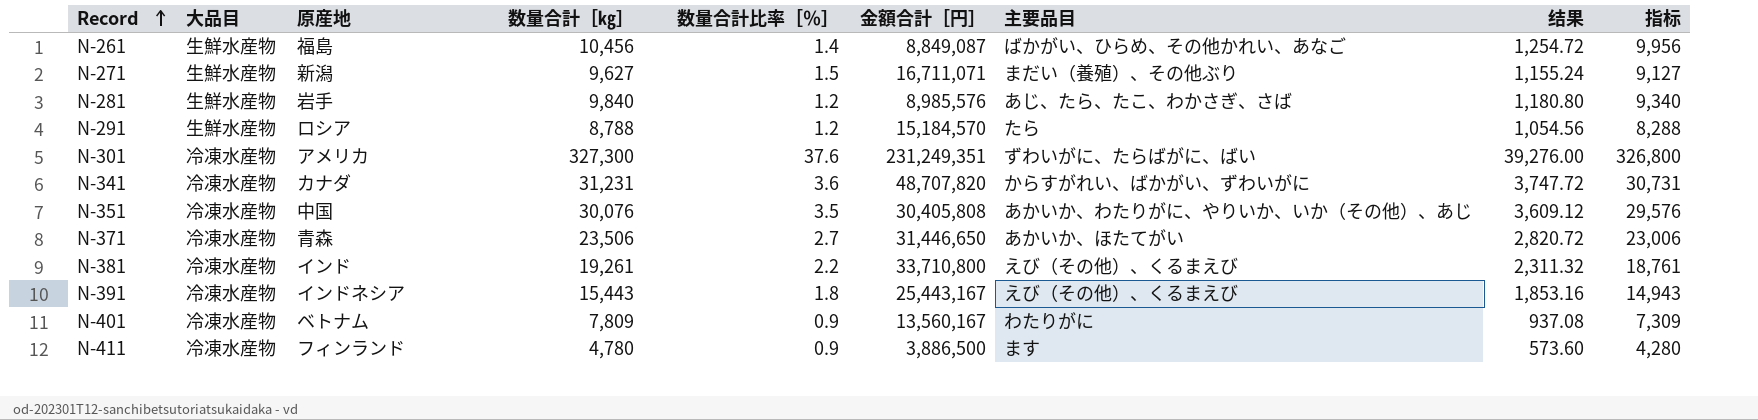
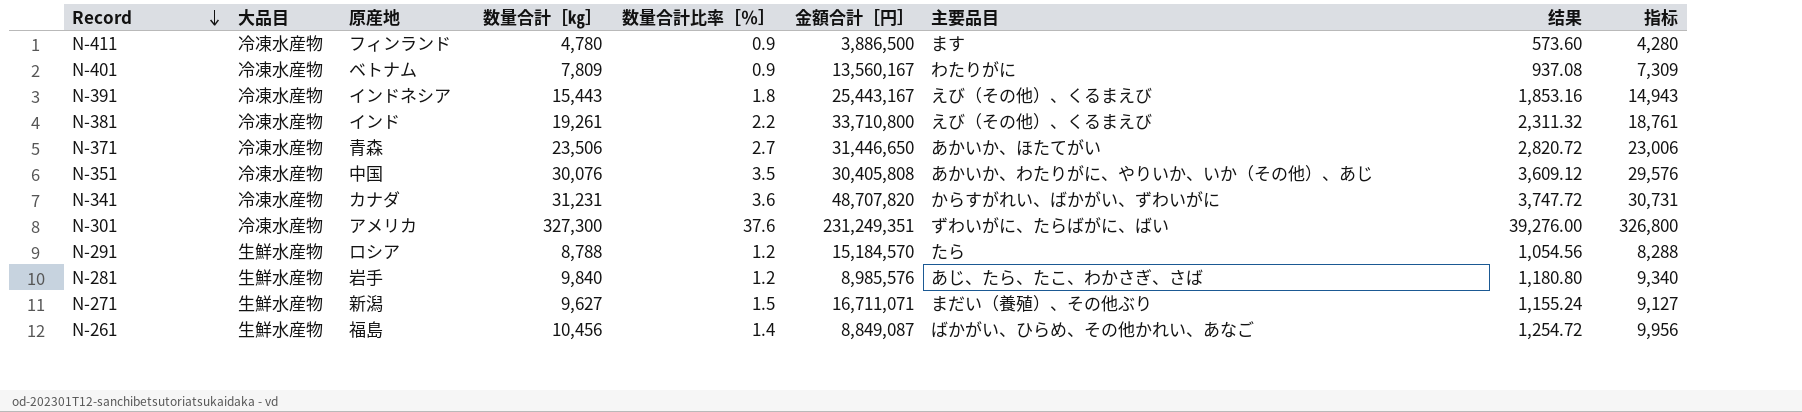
row order: Record ascending -> Record descending

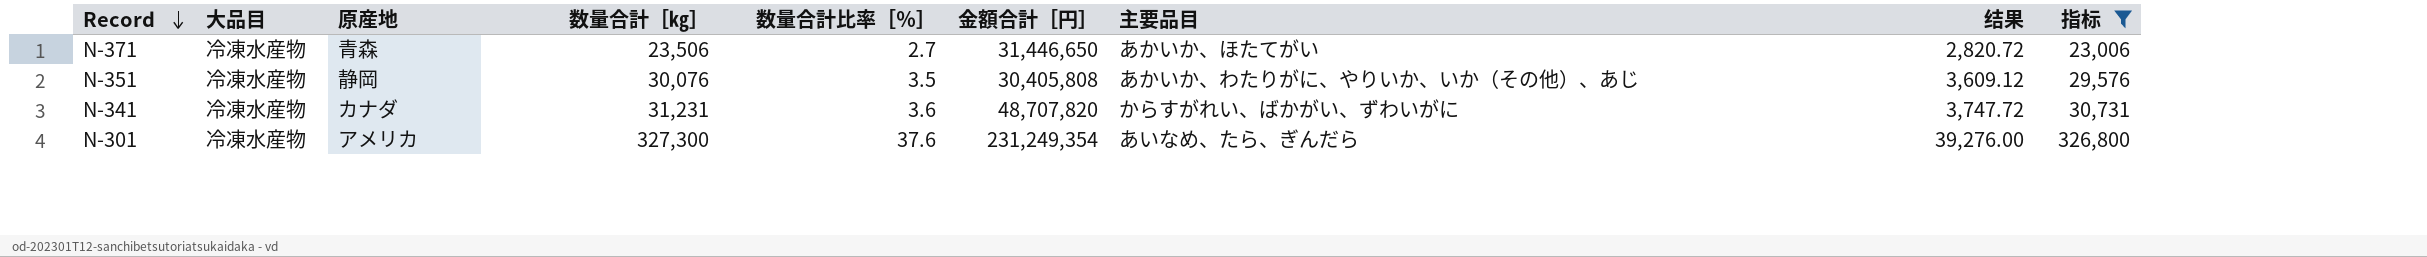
filter: none -> 指标 >= 23,006
N-351 | 原産地: 中国 -> 静岡
N-301 | 金額合計［円］: 231,249,351 -> 231,249,354
N-301 | 主要品目: ずわいがに、たらばがに、ばい -> あいなめ、たら、ぎんだら

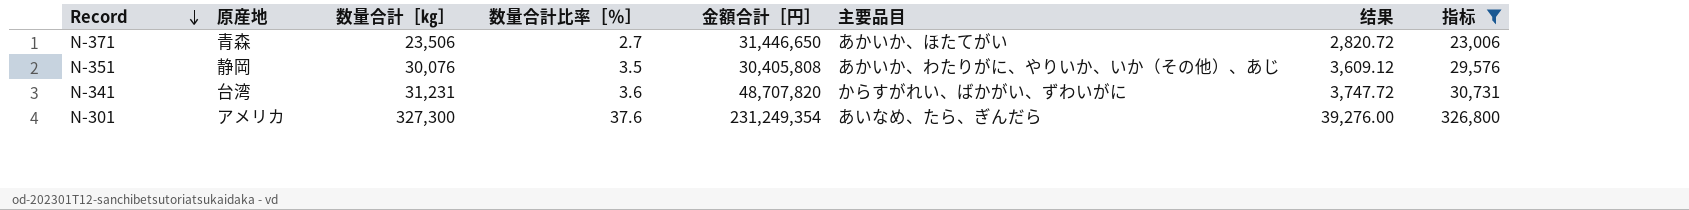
column 大品目 | position: 2 -> none
N-341 | 原産地: カナダ -> 台湾

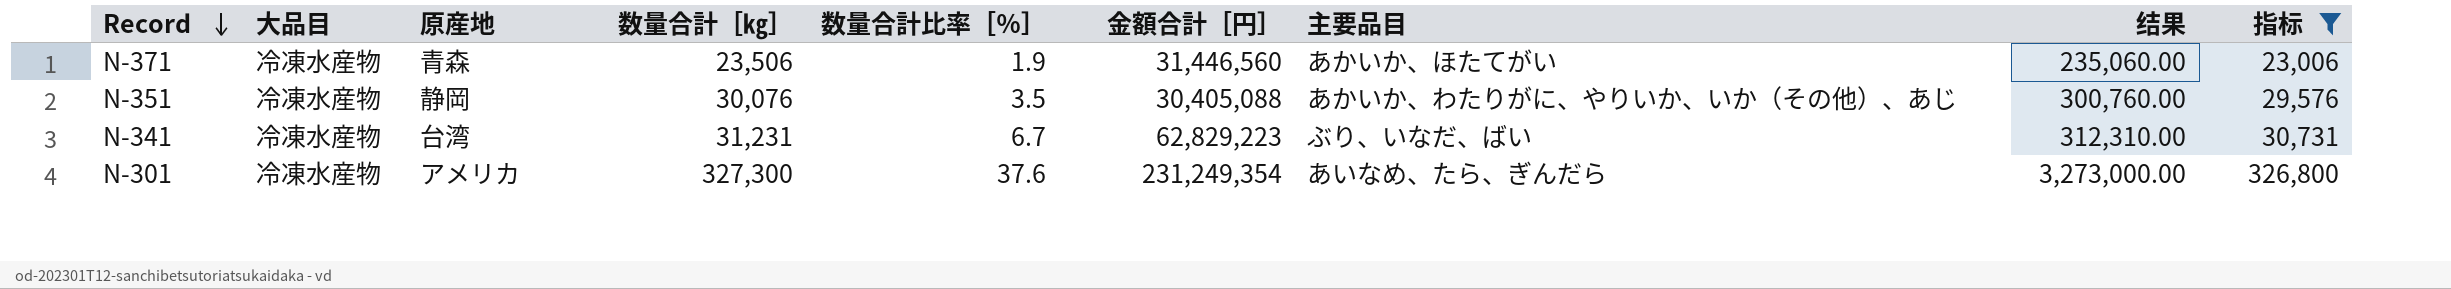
column 大品目 | position: none -> 2
column 结果 | formula: [数量合計［㎏］] * 0.12 -> [数量合計［㎏］] * 10
N-371 | 数量合計比率［％］: 2.7 -> 1.9
N-371 | 金額合計［円］: 31,446,650 -> 31,446,560
N-351 | 金額合計［円］: 30,405,808 -> 30,405,088
N-341 | 数量合計比率［％］: 3.6 -> 6.7
N-341 | 金額合計［円］: 48,707,820 -> 62,829,223
N-341 | 主要品目: からすがれい、ばかがい、ずわいがに -> ぶり、いなだ、ばい

